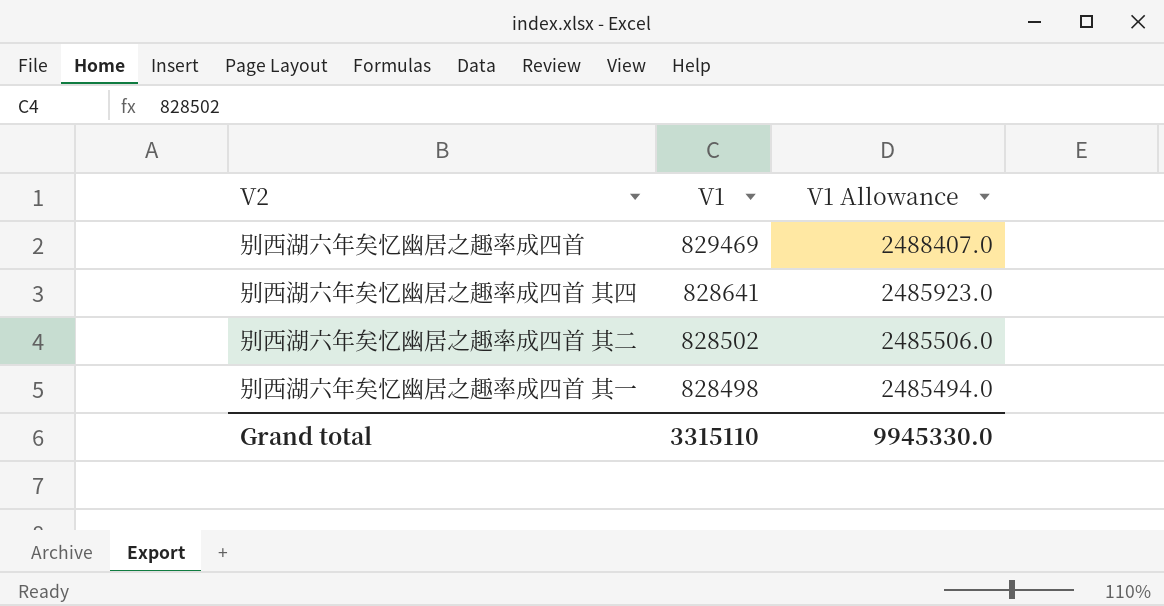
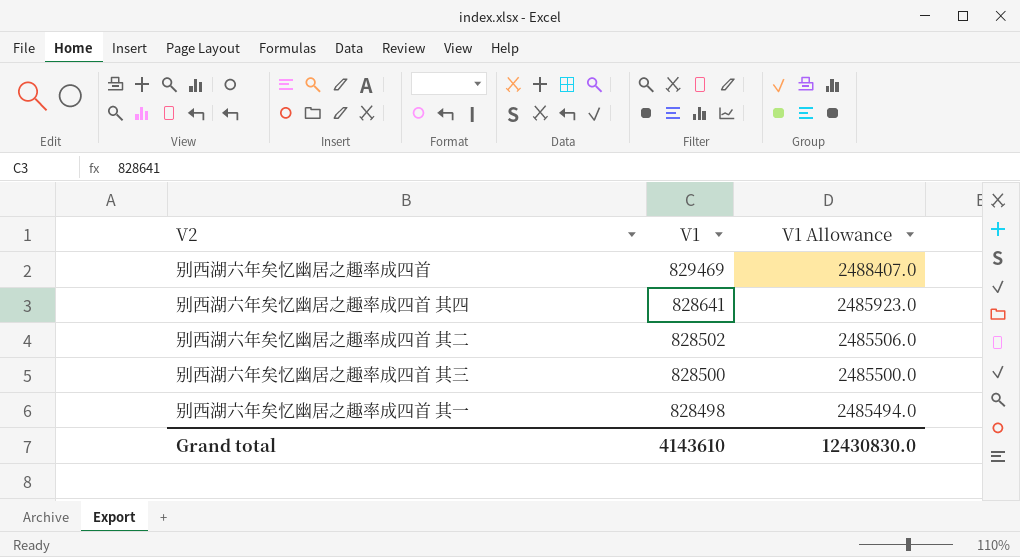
row 别西湖六年矣忆幽居之趣率成四首 其三: none -> 828500 | 2485500.0
Grand total | V1: 3315110 -> 4143610
Grand total | V1 Allowance: 9945330.0 -> 12430830.0

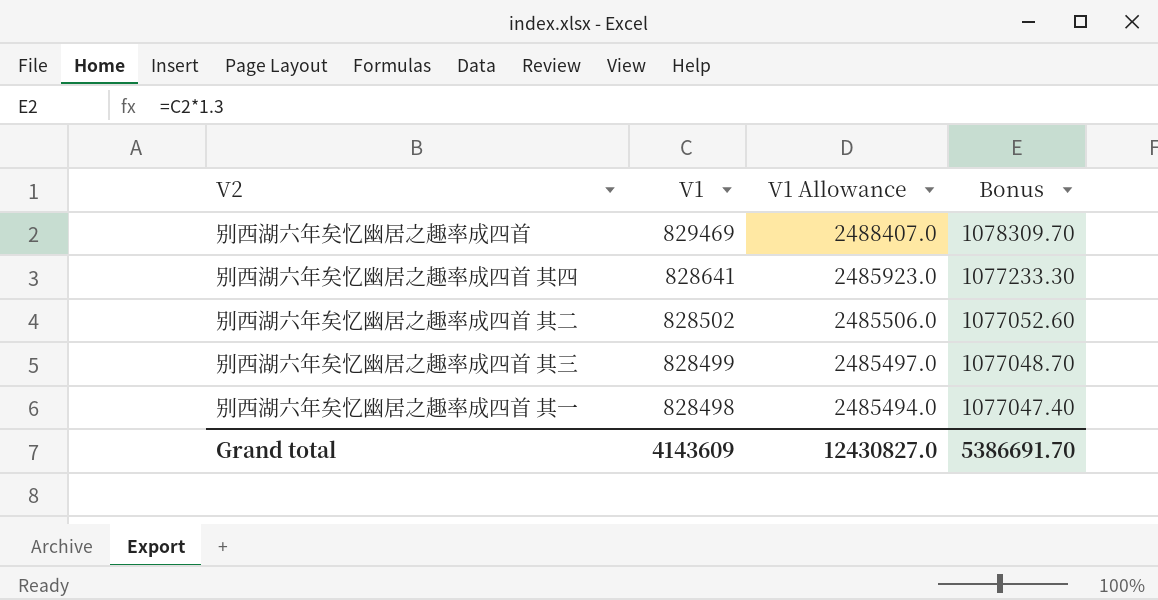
column Bonus | formula: none -> [V1] * 1.3
别西湖六年矣忆幽居之趣率成四首 其三 | V1: 828500 -> 828499
别西湖六年矣忆幽居之趣率成四首 其三 | V1 Allowance: 2485500.0 -> 2485497.0
Grand total | V1: 4143610 -> 4143609
Grand total | V1 Allowance: 12430830.0 -> 12430827.0

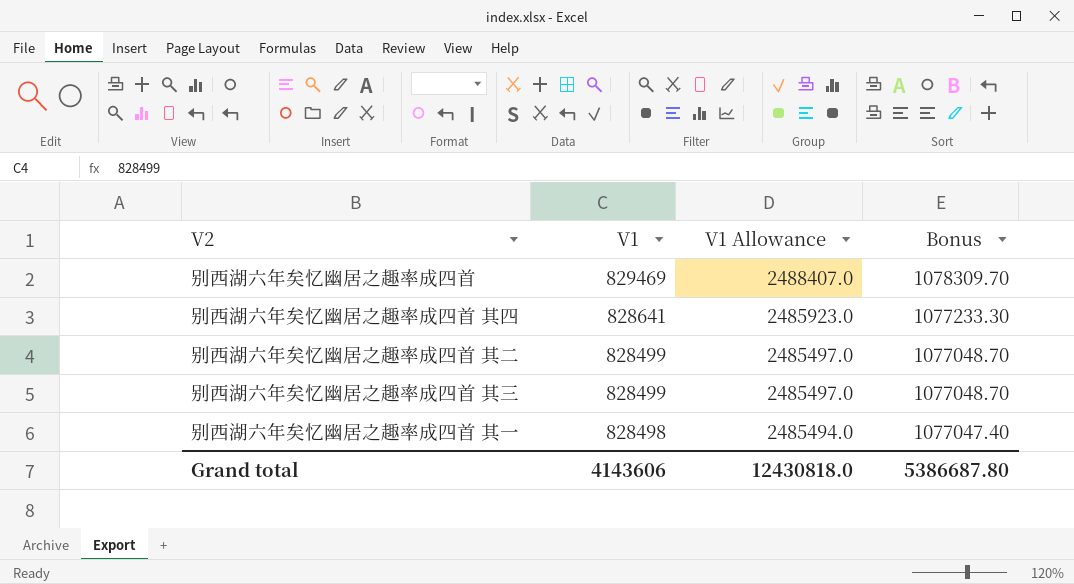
别西湖六年矣忆幽居之趣率成四首 其二 | V1: 828502 -> 828499
别西湖六年矣忆幽居之趣率成四首 其二 | V1 Allowance: 2485506.0 -> 2485497.0
别西湖六年矣忆幽居之趣率成四首 其二 | Bonus: 1077052.60 -> 1077048.70
Grand total | V1: 4143609 -> 4143606
Grand total | V1 Allowance: 12430827.0 -> 12430818.0
Grand total | Bonus: 5386691.70 -> 5386687.80

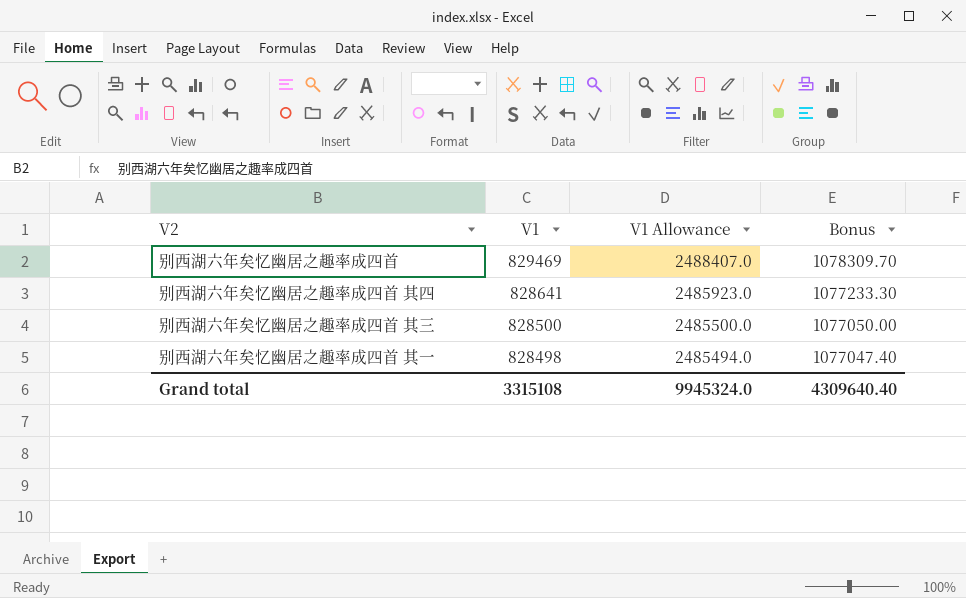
row 别西湖六年矣忆幽居之趣率成四首 其二: 828499 | 2485497.0 | 1077048.70 -> none
别西湖六年矣忆幽居之趣率成四首 其三 | V1: 828499 -> 828500
别西湖六年矣忆幽居之趣率成四首 其三 | V1 Allowance: 2485497.0 -> 2485500.0
别西湖六年矣忆幽居之趣率成四首 其三 | Bonus: 1077048.70 -> 1077050.00
Grand total | V1: 4143606 -> 3315108
Grand total | V1 Allowance: 12430818.0 -> 9945324.0
Grand total | Bonus: 5386687.80 -> 4309640.40

